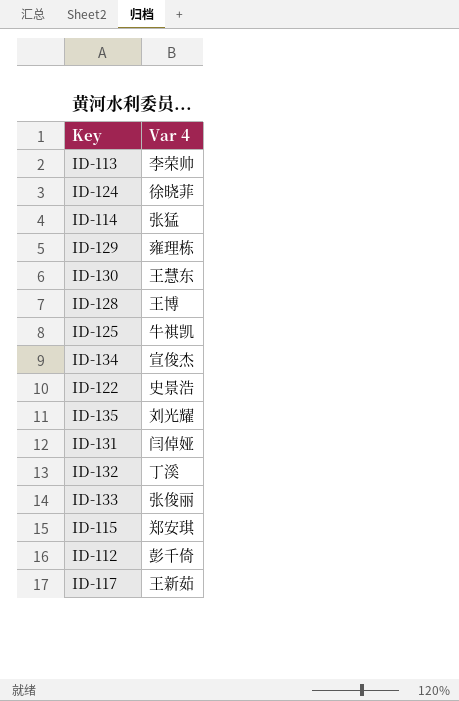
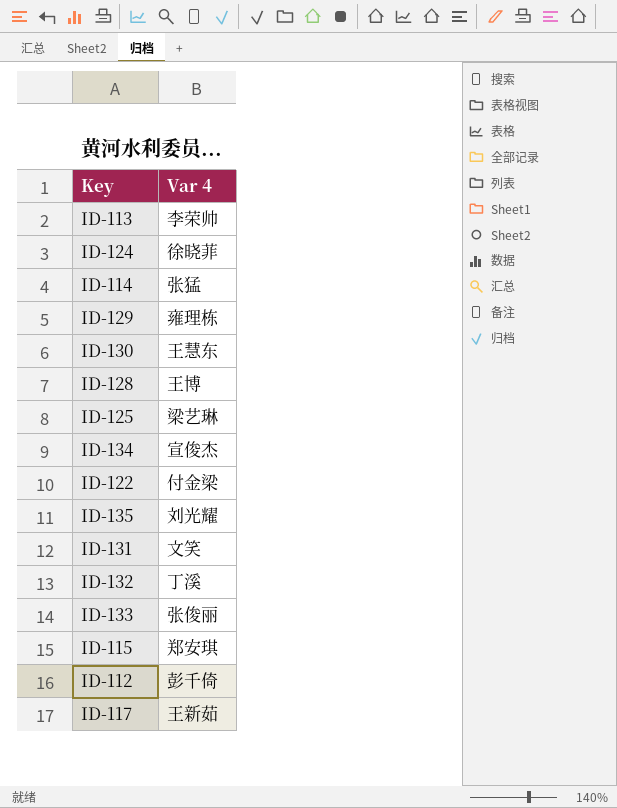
ID-125 | Var 4: 牛褀凯 -> 梁艺琳
ID-122 | Var 4: 史景浩 -> 付金梁
ID-131 | Var 4: 闫倬娅 -> 文笑

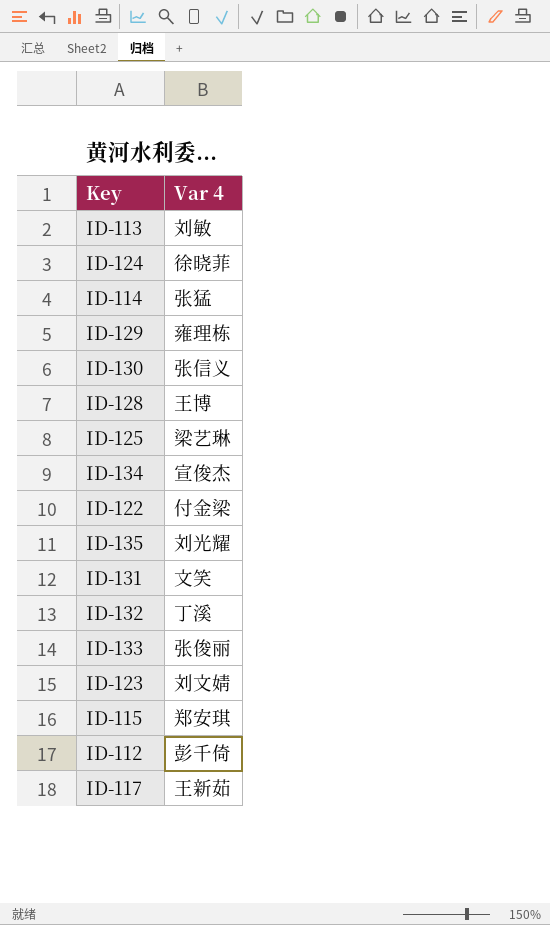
ID-113 | Var 4: 李荣帅 -> 刘敏
ID-130 | Var 4: 王慧东 -> 张信义
row ID-123: none -> 刘文婧

